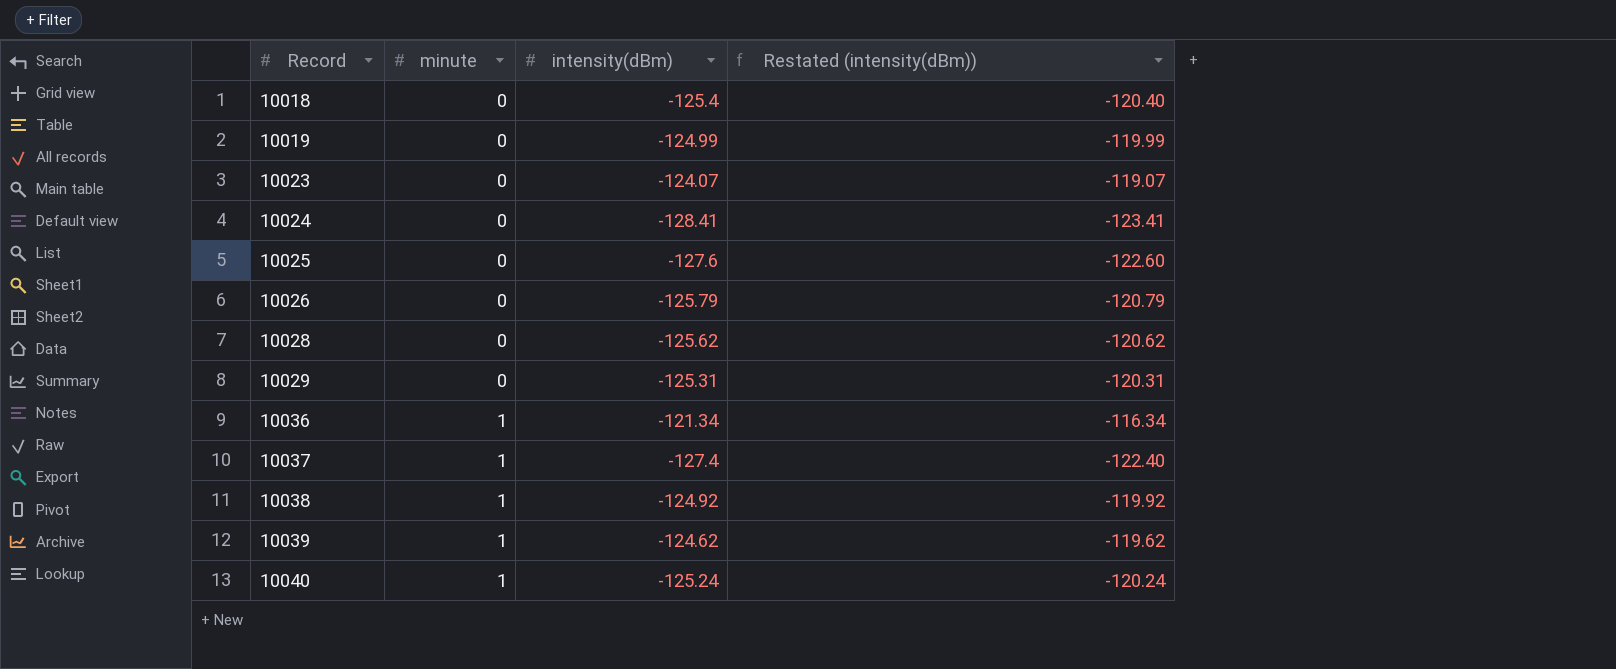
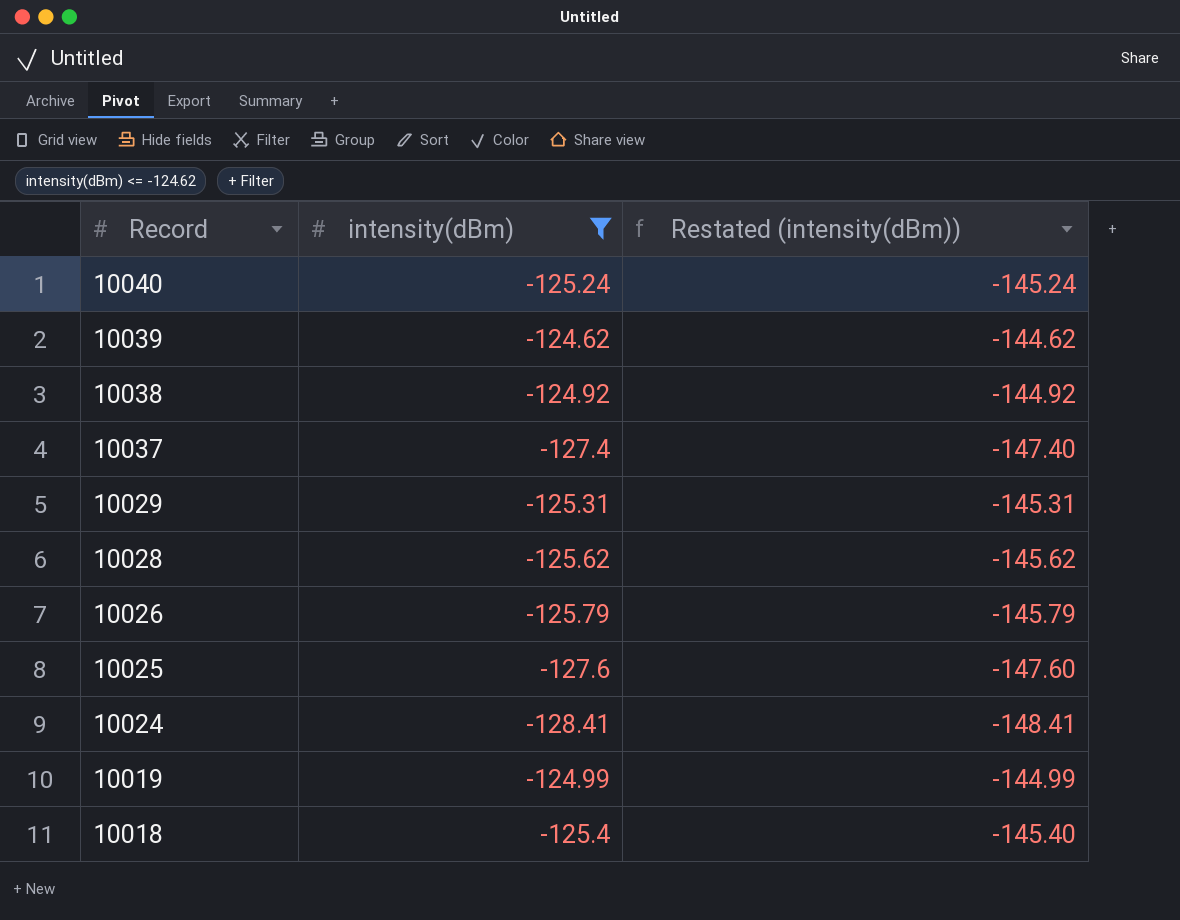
filter: none -> intensity(dBm) <= -124.62
row order: Record ascending -> Record descending
column minute | position: 2 -> none
column Restated (intensity(dBm)) | formula: [intensity(dBm)] + 5 -> [intensity(dBm)] - 20

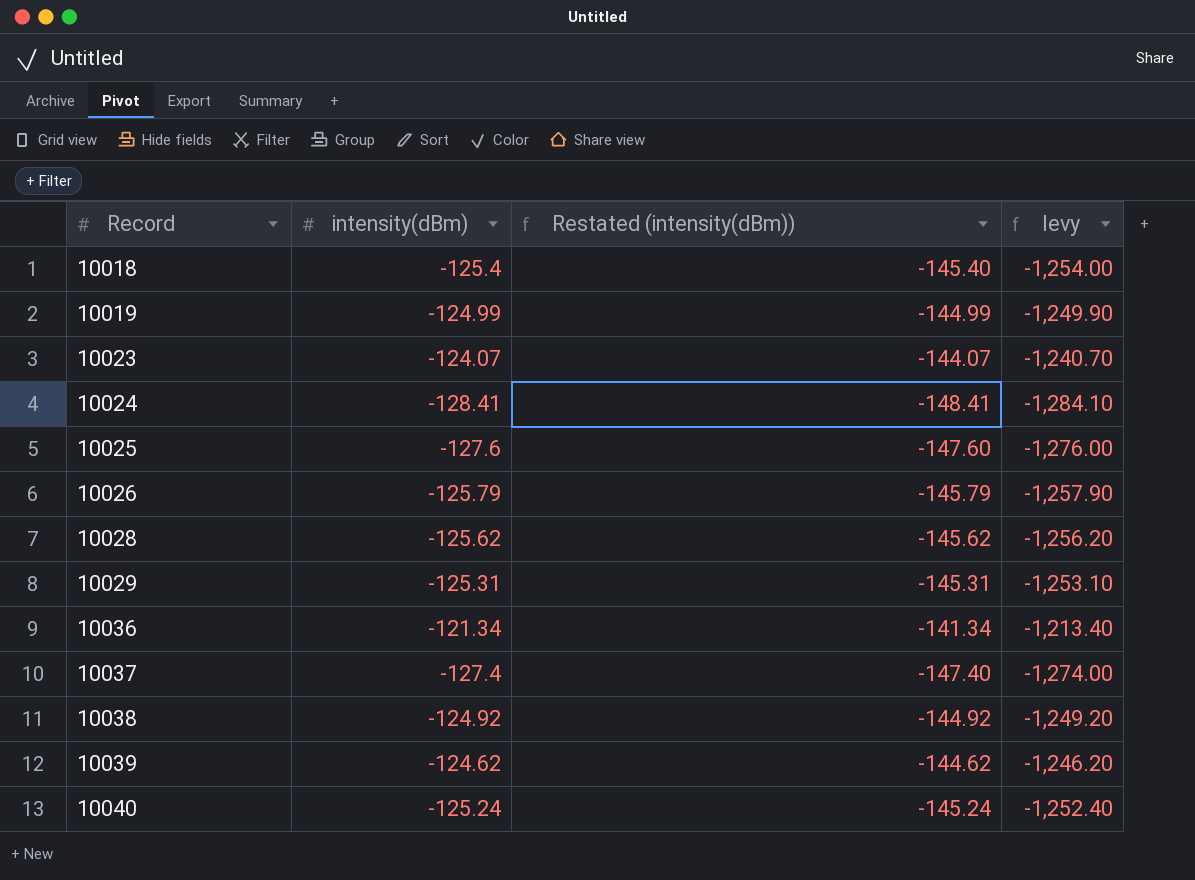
filter: intensity(dBm) <= -124.62 -> none
row order: Record descending -> Record ascending
column levy | formula: none -> [intensity(dBm)] * 10

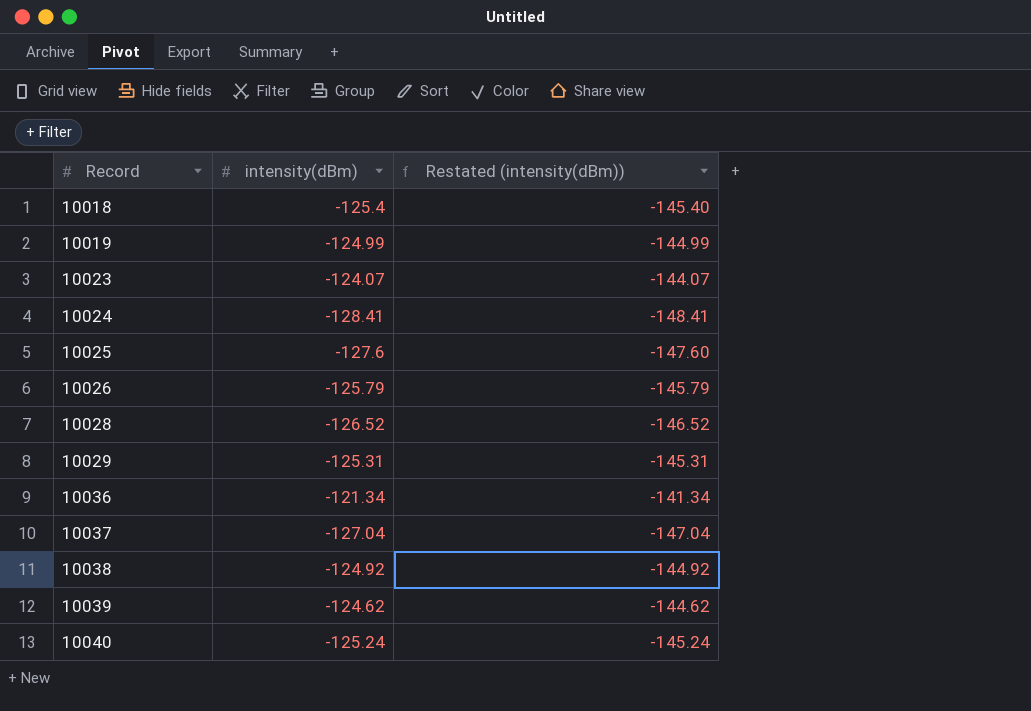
column levy | formula: [intensity(dBm)] * 10 -> none
10028 | intensity(dBm): -125.62 -> -126.52
10028 | Restated (intensity(dBm)): -145.62 -> -146.52
10037 | intensity(dBm): -127.4 -> -127.04
10037 | Restated (intensity(dBm)): -147.40 -> -147.04

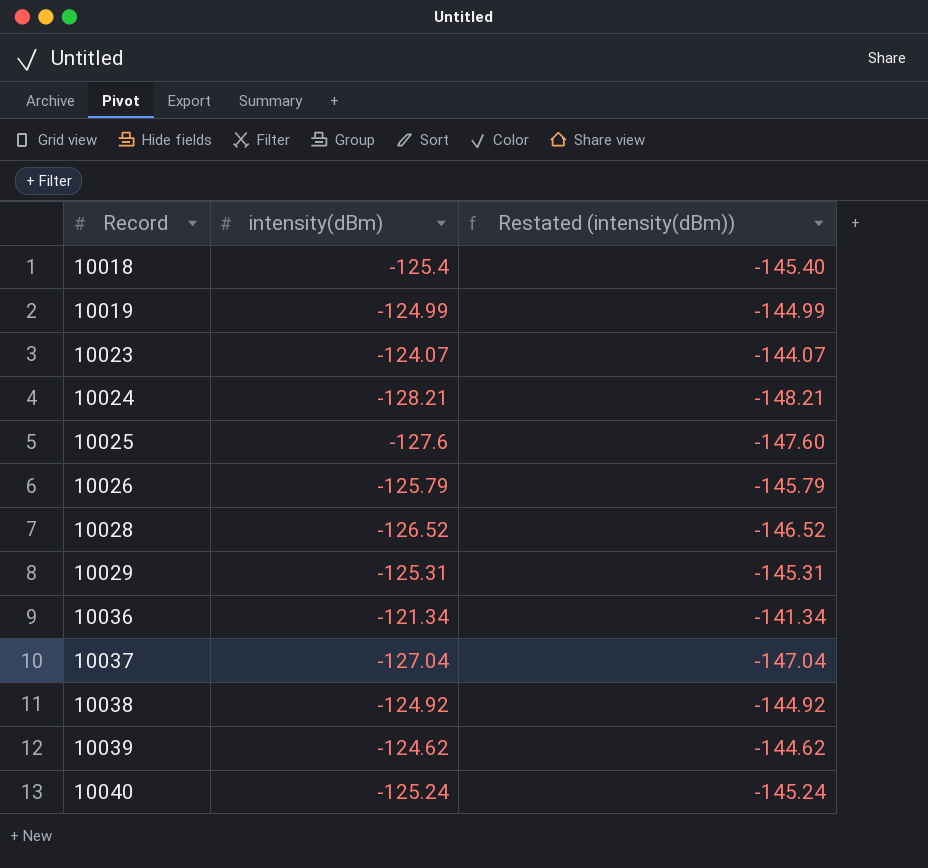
10024 | intensity(dBm): -128.41 -> -128.21
10024 | Restated (intensity(dBm)): -148.41 -> -148.21

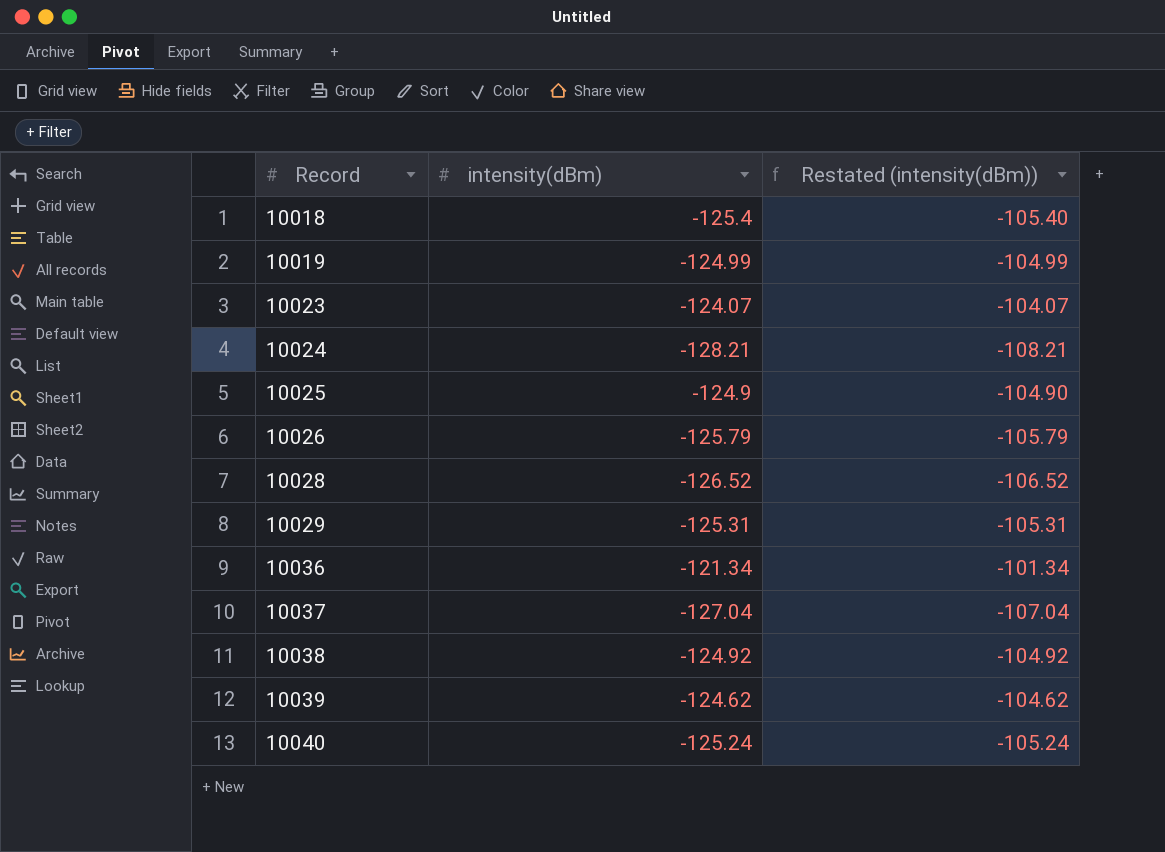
column Restated (intensity(dBm)) | formula: [intensity(dBm)] - 20 -> [intensity(dBm)] + 20
10025 | intensity(dBm): -127.6 -> -124.9

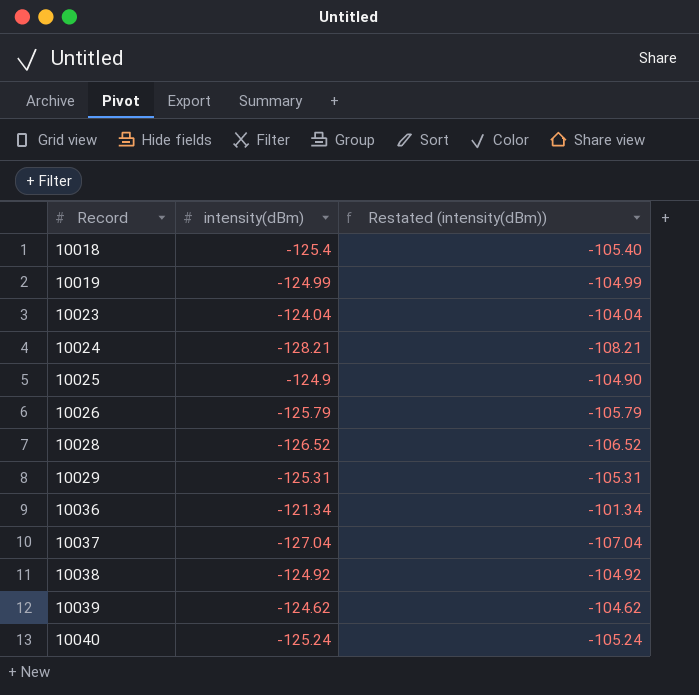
10023 | intensity(dBm): -124.07 -> -124.04
10023 | Restated (intensity(dBm)): -104.07 -> -104.04

